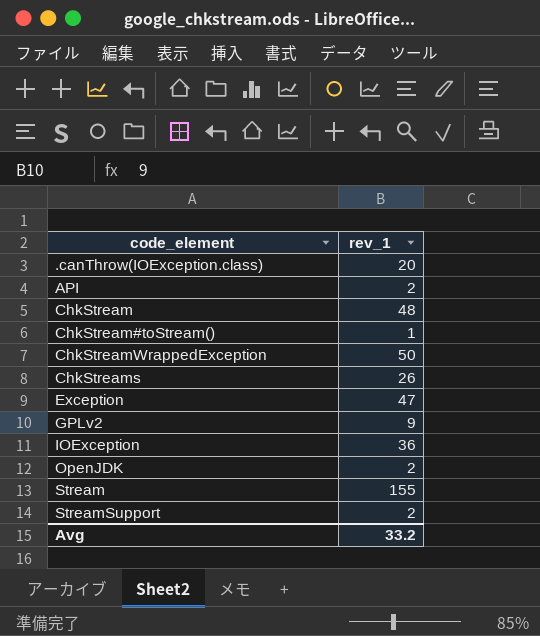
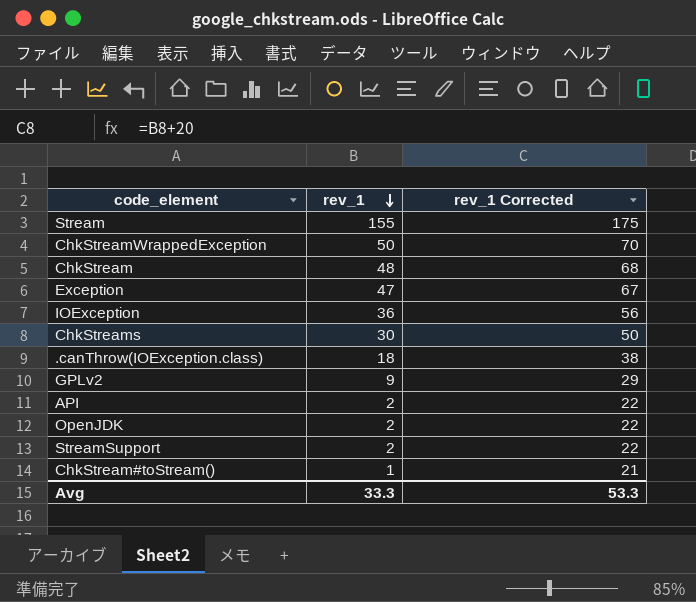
row order: none -> rev_1 descending
column rev_1 Corrected | formula: none -> [rev_1] + 20
ChkStreams | rev_1: 26 -> 30
.canThrow(IOException.class) | rev_1: 20 -> 18
Avg | rev_1: 33.2 -> 33.3

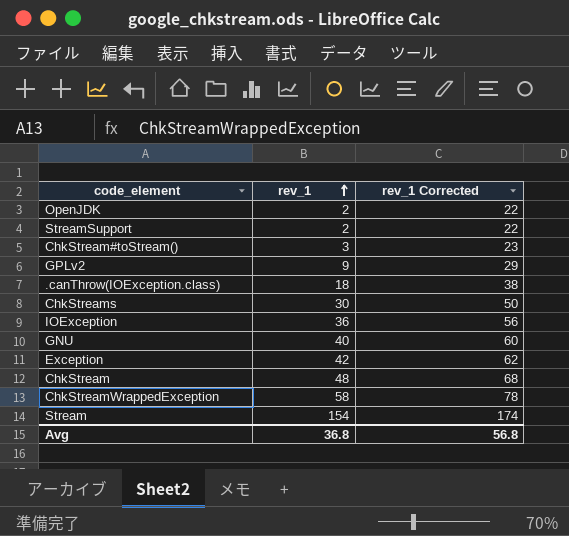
row order: rev_1 descending -> rev_1 ascending
row API: 2 | 22 -> none
ChkStream#toStream() | rev_1: 1 -> 3
ChkStream#toStream() | rev_1 Corrected: 21 -> 23
row GNU: none -> 40 | 60
Exception | rev_1: 47 -> 42
Exception | rev_1 Corrected: 67 -> 62
ChkStreamWrappedException | rev_1: 50 -> 58
ChkStreamWrappedException | rev_1 Corrected: 70 -> 78
Stream | rev_1: 155 -> 154
Stream | rev_1 Corrected: 175 -> 174
Avg | rev_1: 33.3 -> 36.8
Avg | rev_1 Corrected: 53.3 -> 56.8

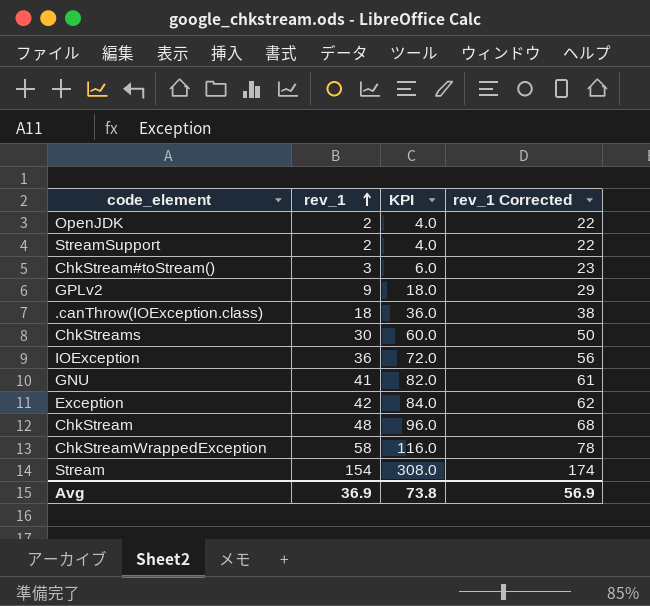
column KPI | formula: none -> [rev_1] * 2
GNU | rev_1: 40 -> 41
GNU | rev_1 Corrected: 60 -> 61
Avg | rev_1: 36.8 -> 36.9
Avg | rev_1 Corrected: 56.8 -> 56.9

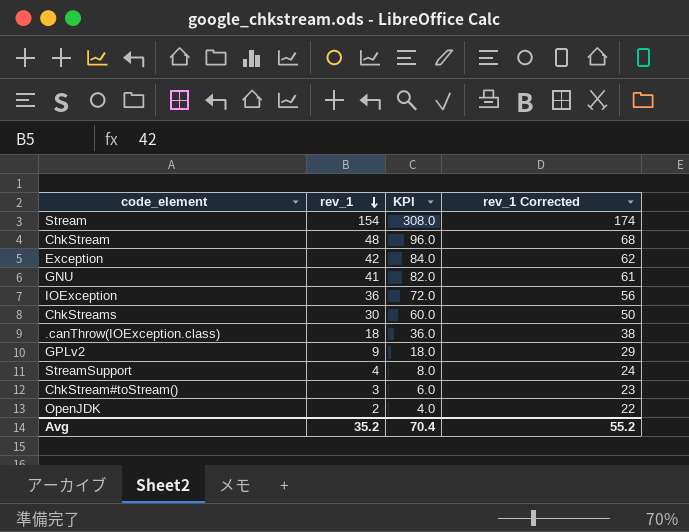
row order: rev_1 ascending -> rev_1 descending
row ChkStreamWrappedException: 58 | 116.0 | 78 -> none
StreamSupport | rev_1: 2 -> 4
StreamSupport | KPI: 4.0 -> 8.0
StreamSupport | rev_1 Corrected: 22 -> 24
Avg | rev_1: 36.9 -> 35.2
Avg | KPI: 73.8 -> 70.4
Avg | rev_1 Corrected: 56.9 -> 55.2

